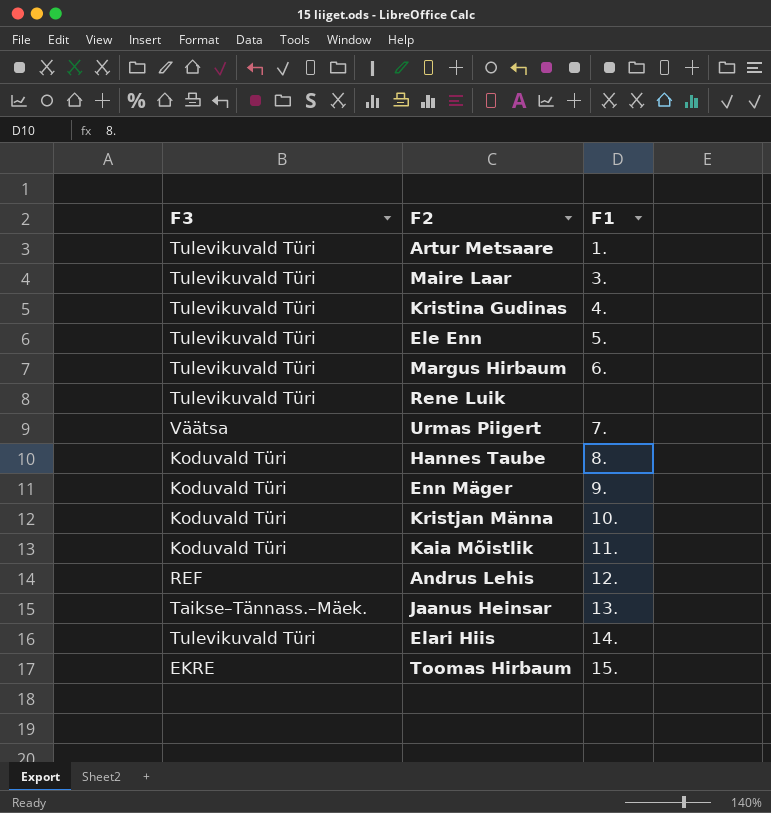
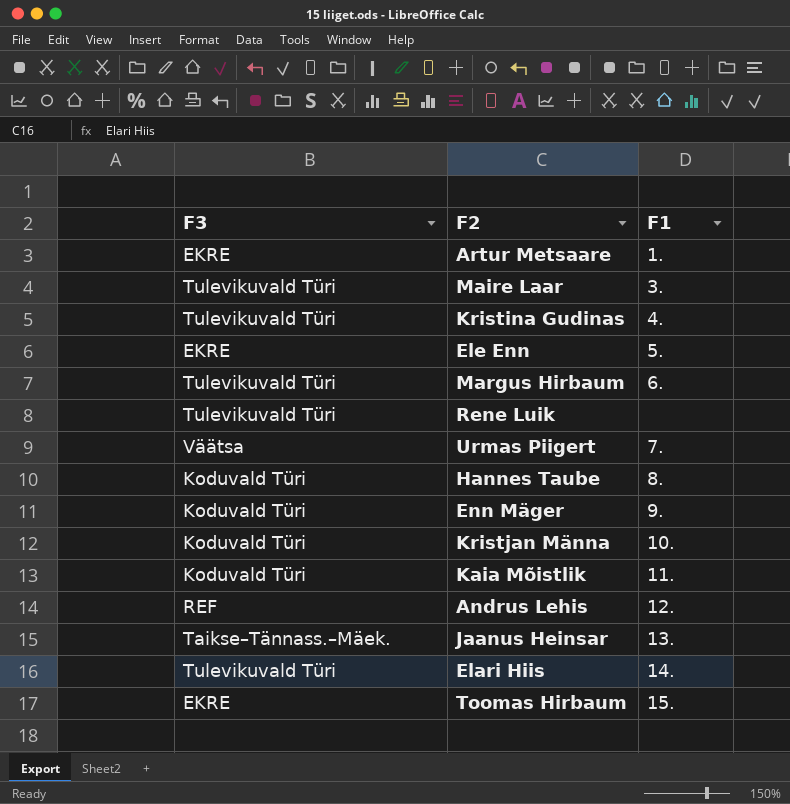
Artur Metsaare | F3: Tulevikuvald Türi -> EKRE
Ele Enn | F3: Tulevikuvald Türi -> EKRE

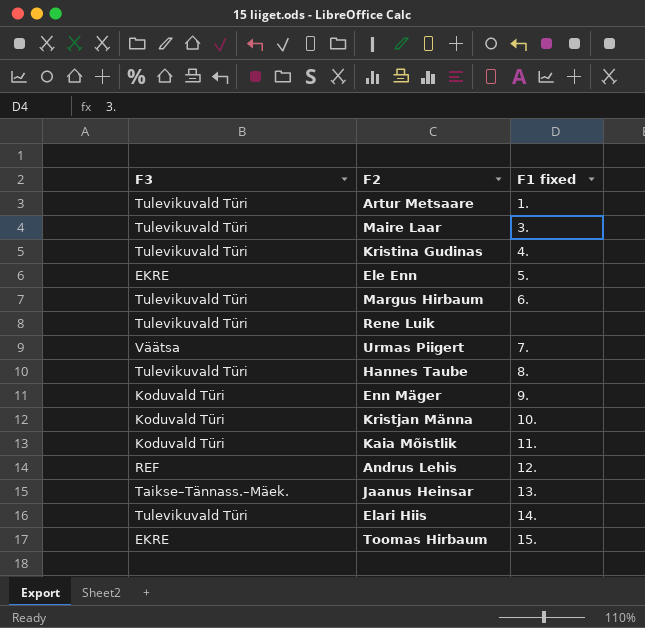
column name: F1 -> F1 fixed
Artur Metsaare | F3: EKRE -> Tulevikuvald Türi
Hannes Taube | F3: Koduvald Türi -> Tulevikuvald Türi

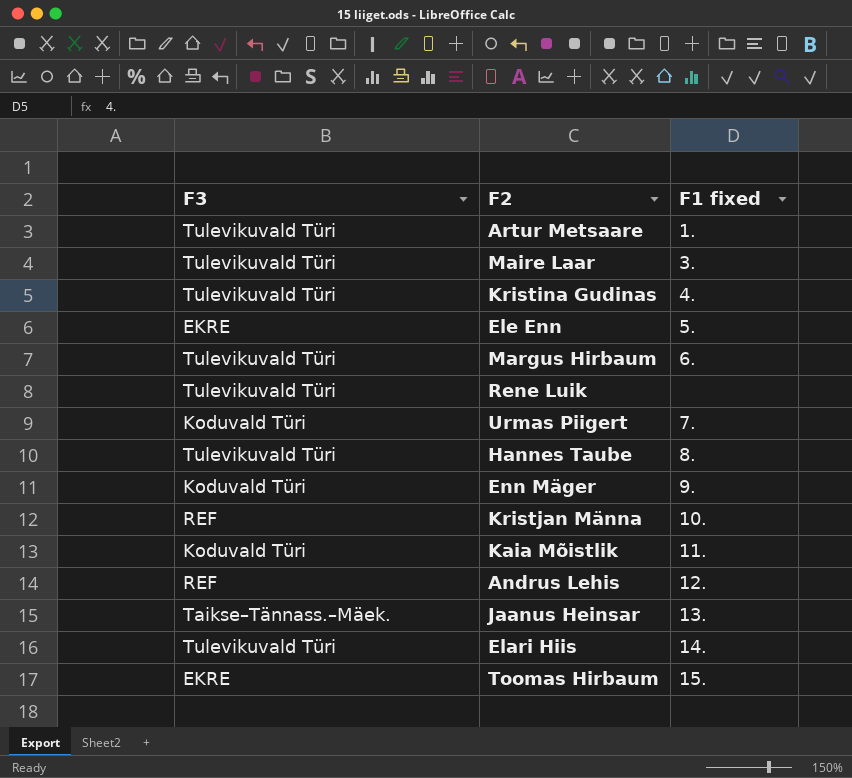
Urmas Piigert | F3: Väätsa -> Koduvald Türi
Kristjan Männa | F3: Koduvald Türi -> REF

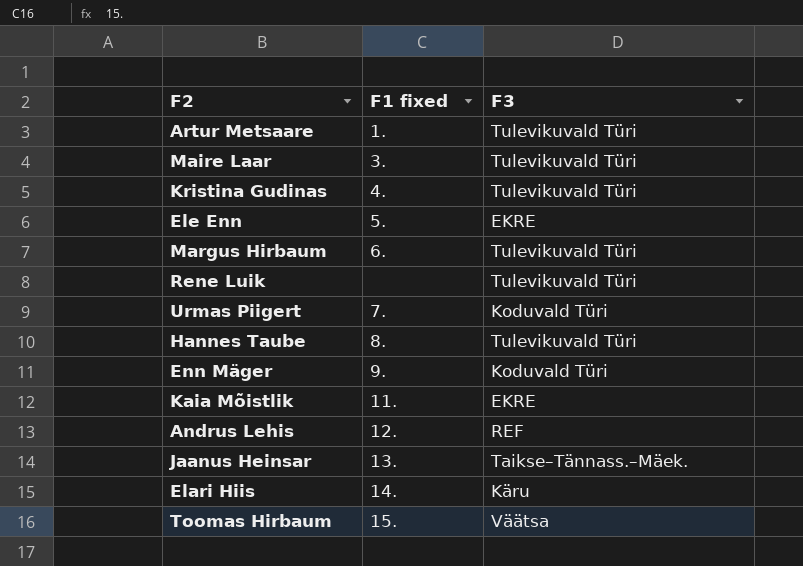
column F3 | position: 1 -> 3
row Kristjan Männa: REF | 10. -> none
Kaia Mõistlik | F3: Koduvald Türi -> EKRE
Elari Hiis | F3: Tulevikuvald Türi -> Käru
Toomas Hirbaum | F3: EKRE -> Väätsa

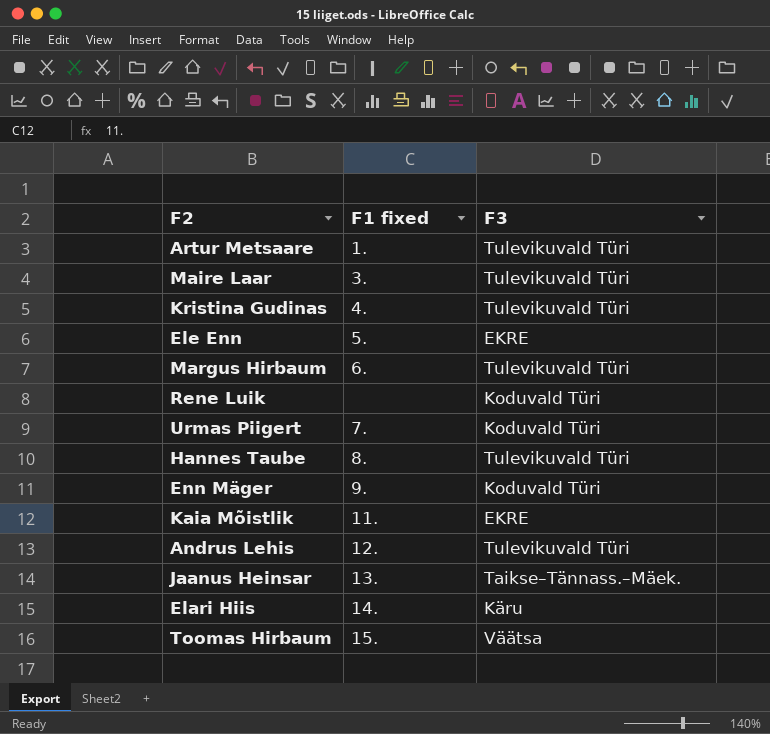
Rene Luik | F3: Tulevikuvald Türi -> Koduvald Türi
Andrus Lehis | F3: REF -> Tulevikuvald Türi

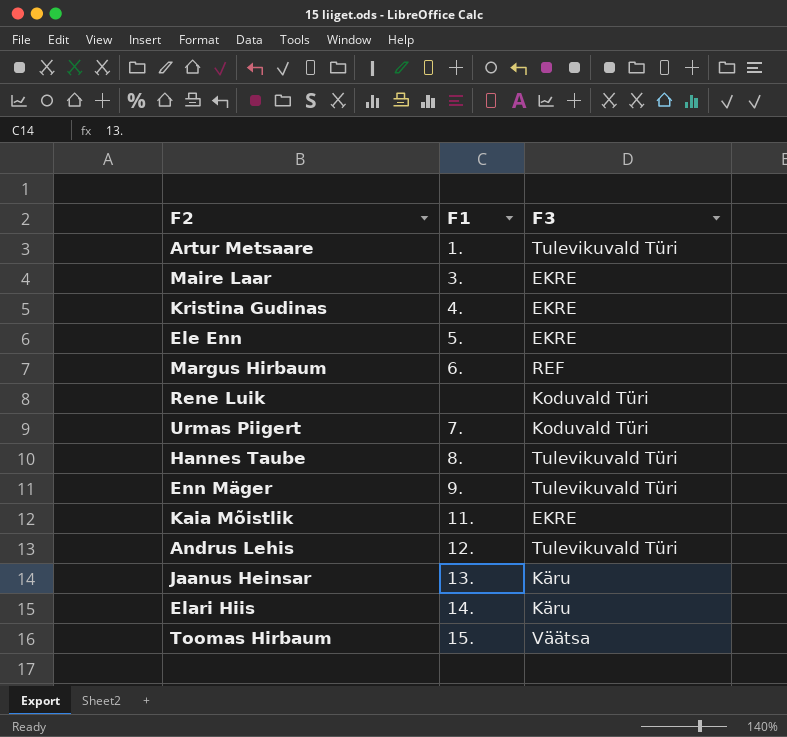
column name: F1 fixed -> F1
Maire Laar | F3: Tulevikuvald Türi -> EKRE
Kristina Gudinas | F3: Tulevikuvald Türi -> EKRE
Margus Hirbaum | F3: Tulevikuvald Türi -> REF
Enn Mäger | F3: Koduvald Türi -> Tulevikuvald Türi
Jaanus Heinsar | F3: Taikse–Tännass.–Mäek. -> Käru

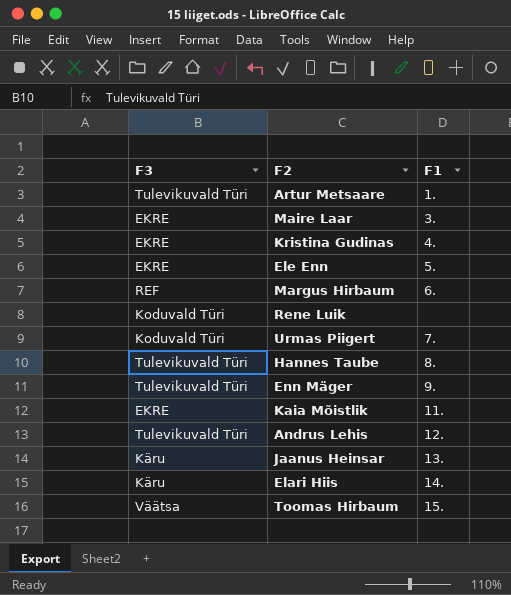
column F3 | position: 3 -> 1

